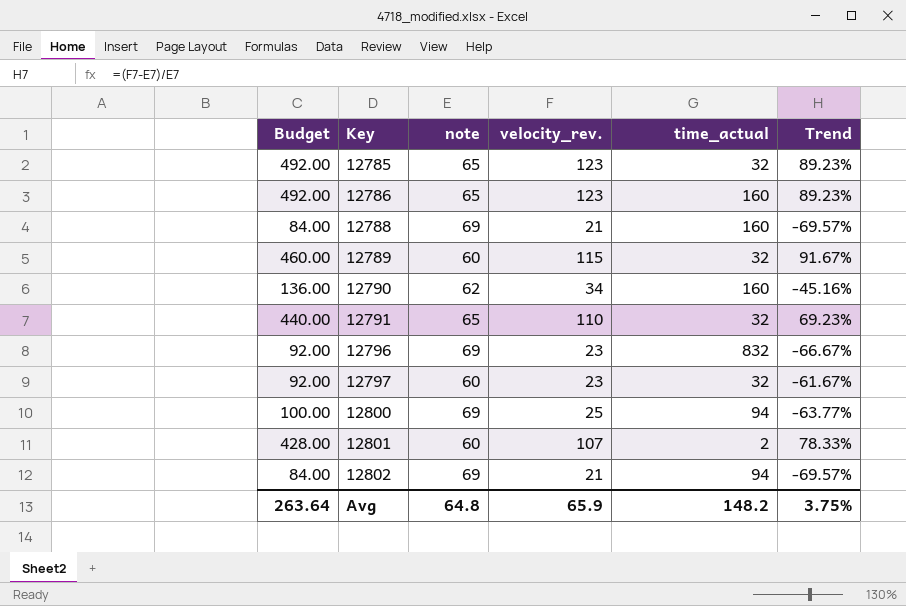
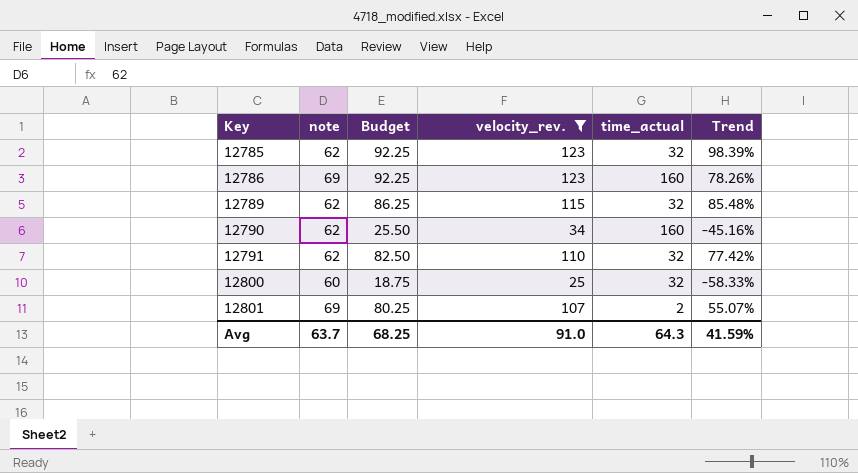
filter: none -> velocity_rev. >= 25
column Budget | formula: [velocity_rev.] * 4 -> [velocity_rev.] * 0.75
column Budget | position: 1 -> 3
12785 | note: 65 -> 62
12785 | Trend: 89.23% -> 98.39%
12786 | note: 65 -> 69
12786 | Trend: 89.23% -> 78.26%
12789 | note: 60 -> 62
12789 | Trend: 91.67% -> 85.48%
12791 | note: 65 -> 62
12791 | Trend: 69.23% -> 77.42%
12800 | note: 69 -> 60
12800 | time_actual: 94 -> 32
12800 | Trend: -63.77% -> -58.33%
12801 | note: 60 -> 69
12801 | Trend: 78.33% -> 55.07%
Avg | note: 64.8 -> 63.7
Avg | Budget: 263.64 -> 68.25
Avg | velocity_rev.: 65.9 -> 91.0
Avg | time_actual: 148.2 -> 64.3
Avg | Trend: 3.75% -> 41.59%

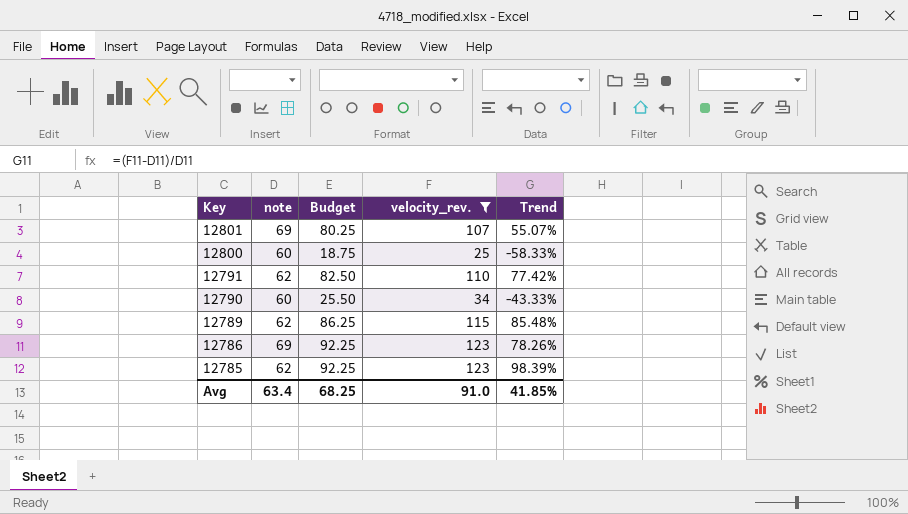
row order: Key ascending -> Key descending
column time_actual | position: 5 -> none
12790 | note: 62 -> 60
12790 | Trend: -45.16% -> -43.33%
Avg | note: 63.7 -> 63.4
Avg | Trend: 41.59% -> 41.85%

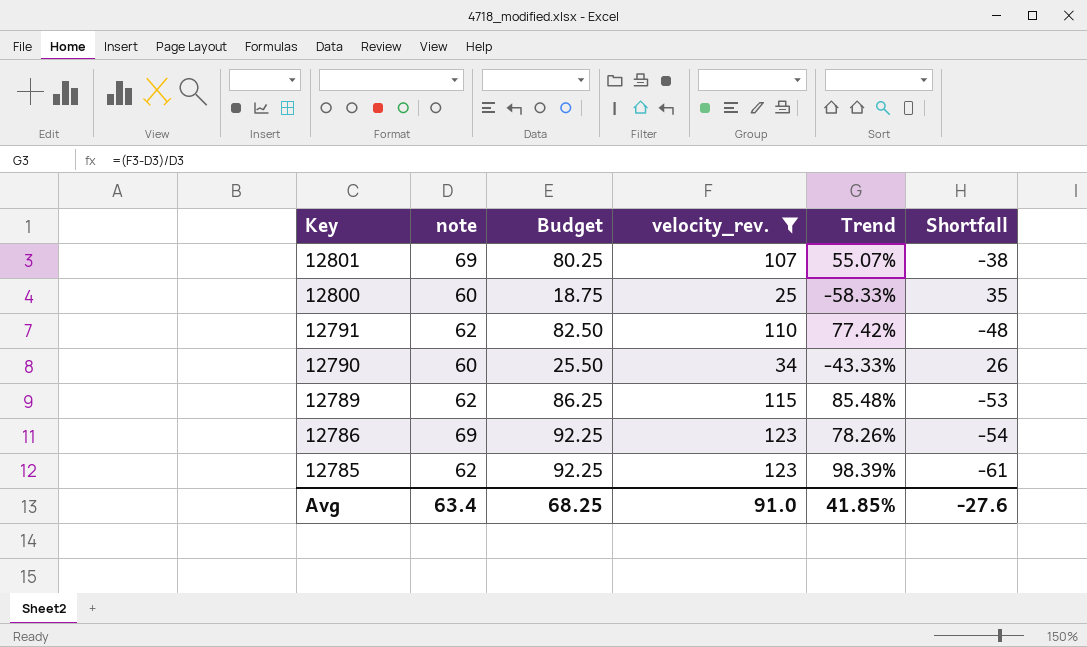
column Shortfall | formula: none -> [note] - [velocity_rev.]

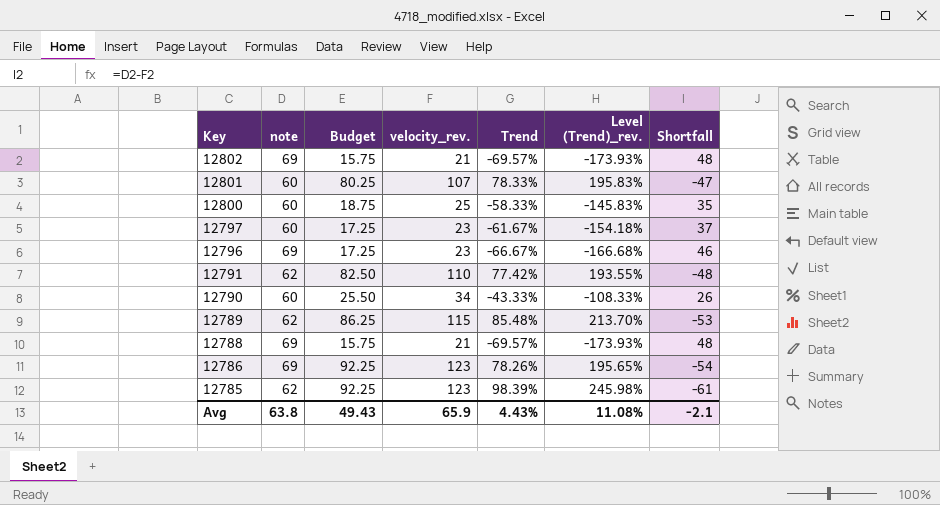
filter: velocity_rev. >= 25 -> none
column Level (Trend)_rev. | formula: none -> [Trend] * 2.5
12801 | note: 69 -> 60
12801 | Trend: 55.07% -> 78.33%
12801 | Shortfall: -38 -> -47
Avg | note: 63.4 -> 63.8
Avg | Budget: 68.25 -> 49.43
Avg | velocity_rev.: 91.0 -> 65.9
Avg | Trend: 41.85% -> 4.43%
Avg | Shortfall: -27.6 -> -2.1

